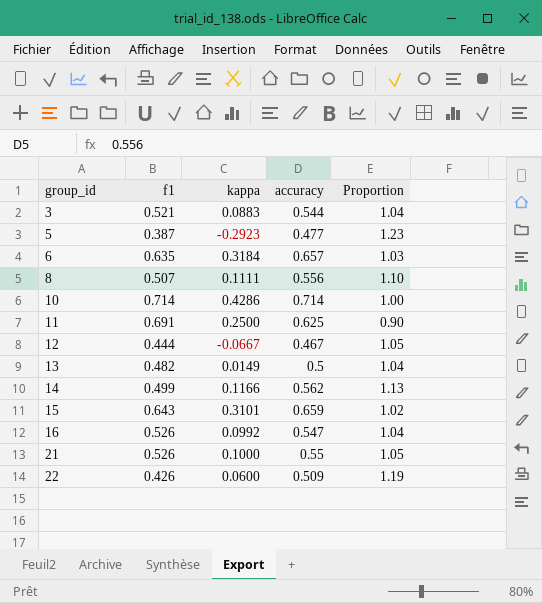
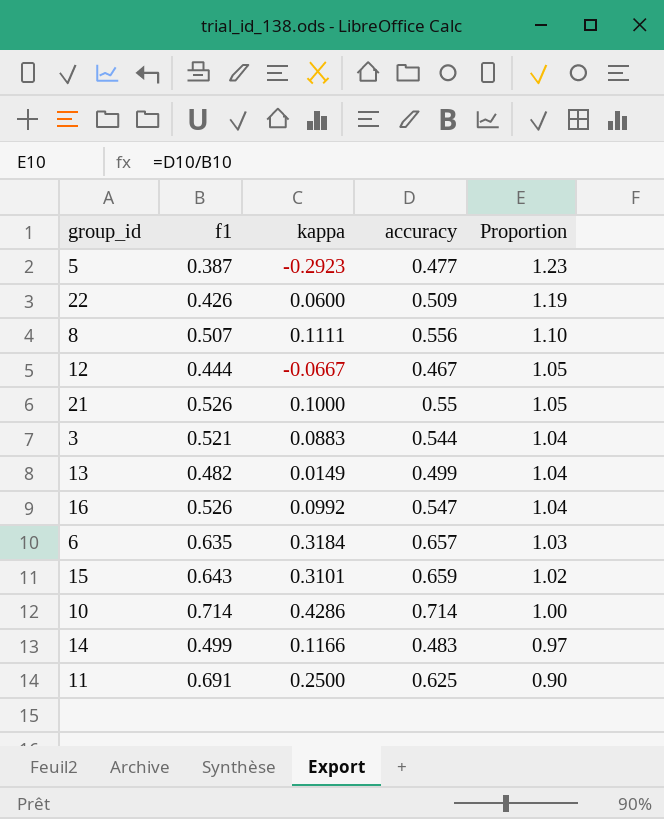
row order: group_id ascending -> Proportion descending
13 | accuracy: 0.5 -> 0.499
14 | accuracy: 0.562 -> 0.483
14 | Proportion: 1.13 -> 0.97

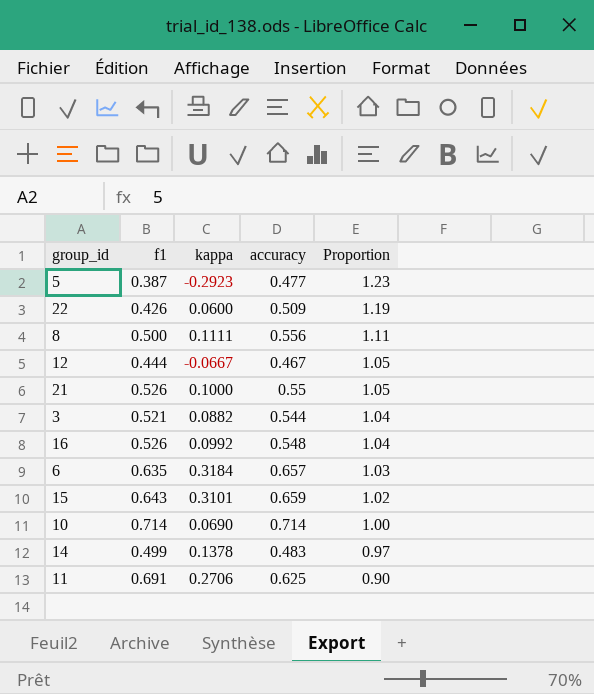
row 13: 0.482 | 0.0149 | 0.499 | 1.04 -> none
8 | f1: 0.507 -> 0.500
8 | Proportion: 1.10 -> 1.11
3 | kappa: 0.0883 -> 0.0882
16 | accuracy: 0.547 -> 0.548
10 | kappa: 0.4286 -> 0.0690
14 | kappa: 0.1166 -> 0.1378
11 | kappa: 0.2500 -> 0.2706

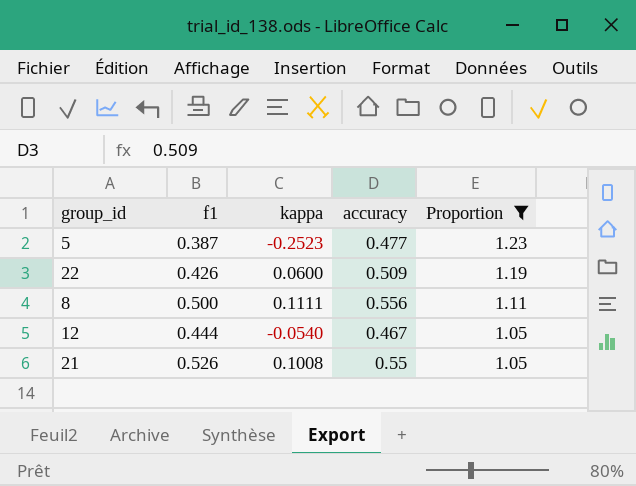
filter: none -> Proportion >= 1.05
5 | kappa: -0.2923 -> -0.2523
12 | kappa: -0.0667 -> -0.0540
21 | kappa: 0.1000 -> 0.1008

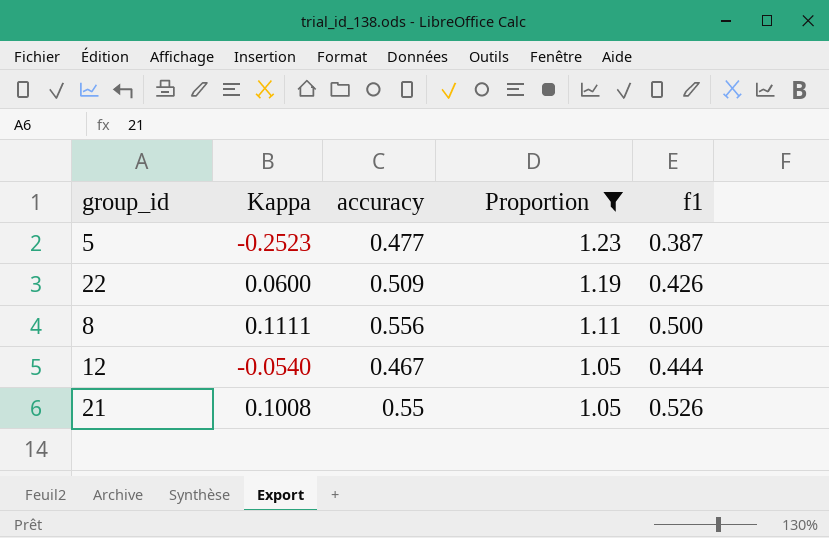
column name: kappa -> Kappa
column f1 | position: 2 -> 5

